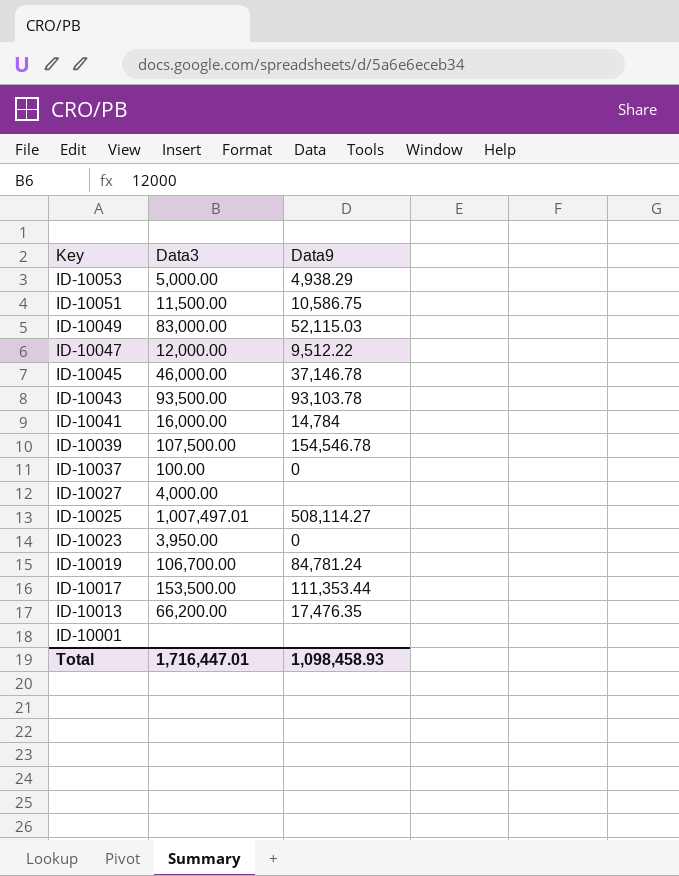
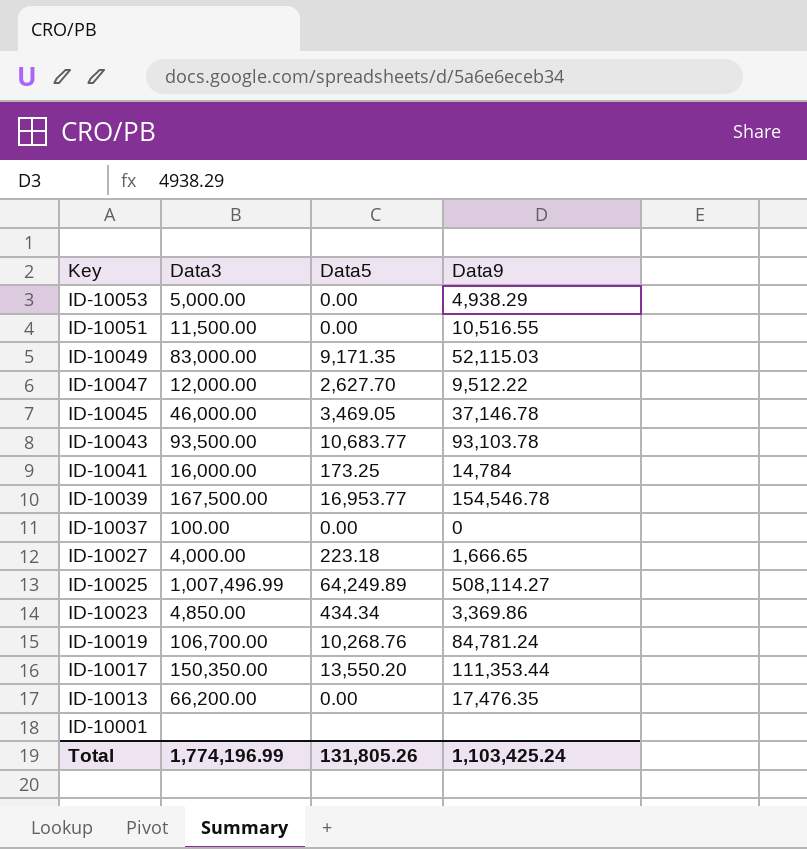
column Data5 | position: none -> 3
ID-10051 | Data9: 10,586.75 -> 10,516.55
ID-10039 | Data3: 107,500.00 -> 167,500.00
ID-10027 | Data9: none -> 1,666.65
ID-10025 | Data3: 1,007,497.01 -> 1,007,496.99
ID-10023 | Data3: 3,950.00 -> 4,850.00
ID-10023 | Data9: 0 -> 3,369.86
ID-10017 | Data3: 153,500.00 -> 150,350.00
Total | Data3: 1,716,447.01 -> 1,774,196.99
Total | Data9: 1,098,458.93 -> 1,103,425.24

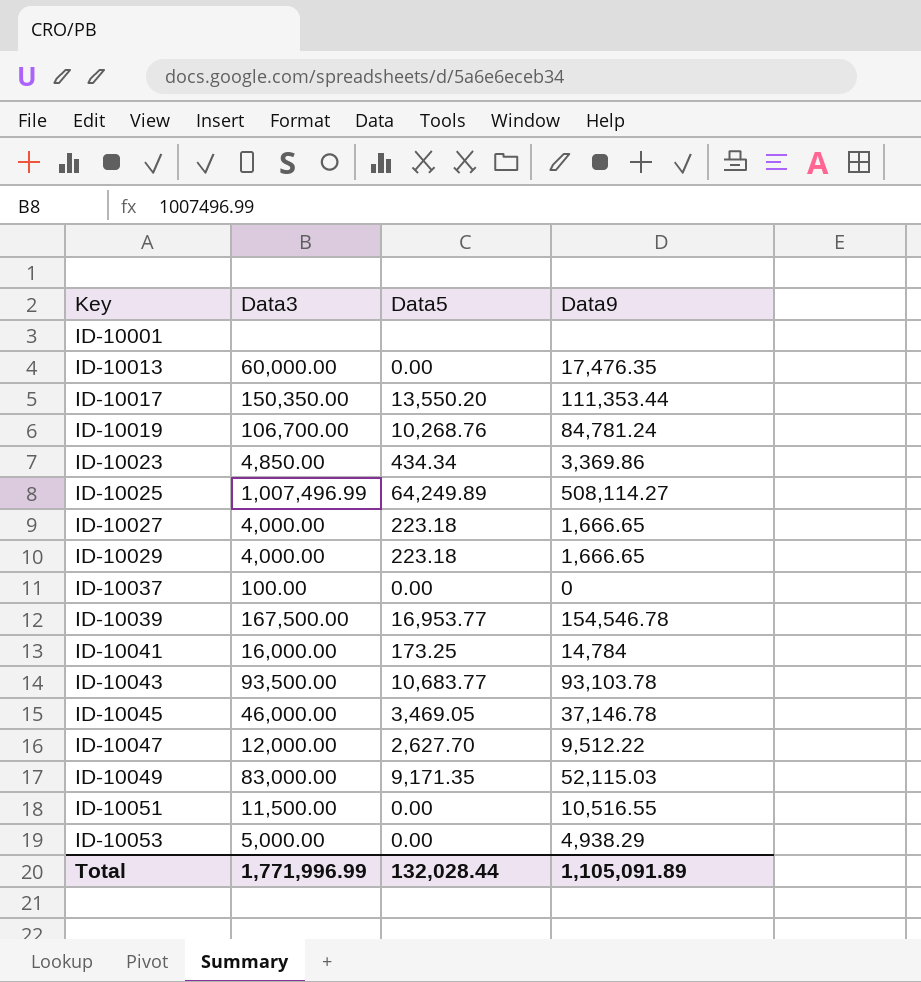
row order: Key descending -> Key ascending
ID-10013 | Data3: 66,200.00 -> 60,000.00
row ID-10029: none -> 4,000.00 | 223.18 | 1,666.65
Total | Data3: 1,774,196.99 -> 1,771,996.99
Total | Data5: 131,805.26 -> 132,028.44
Total | Data9: 1,103,425.24 -> 1,105,091.89

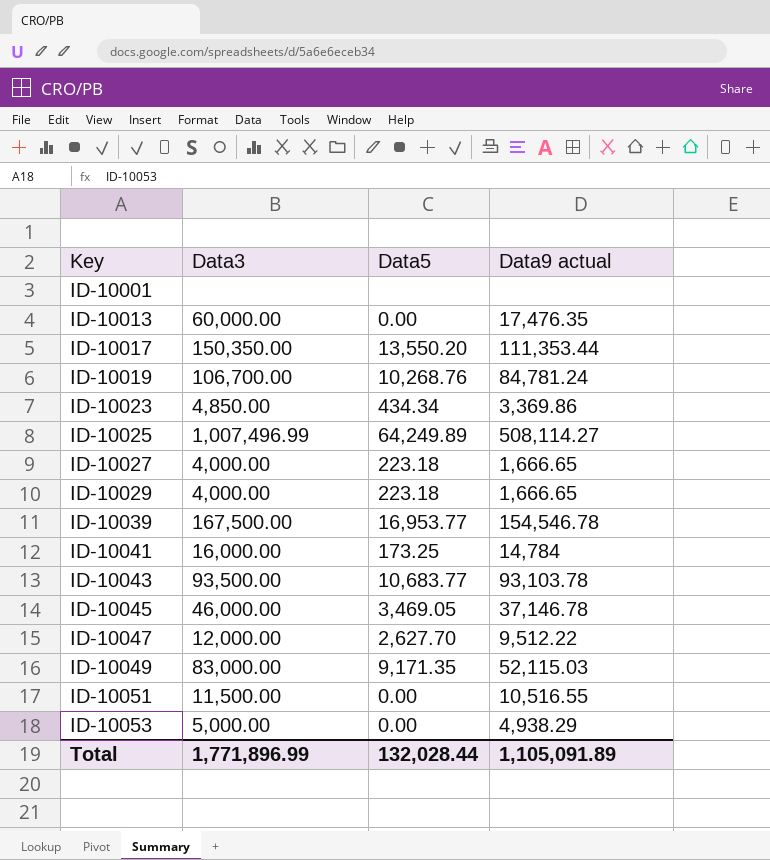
column name: Data9 -> Data9 actual
row ID-10037: 100.00 | 0.00 | 0 -> none
Total | Data3: 1,771,996.99 -> 1,771,896.99

